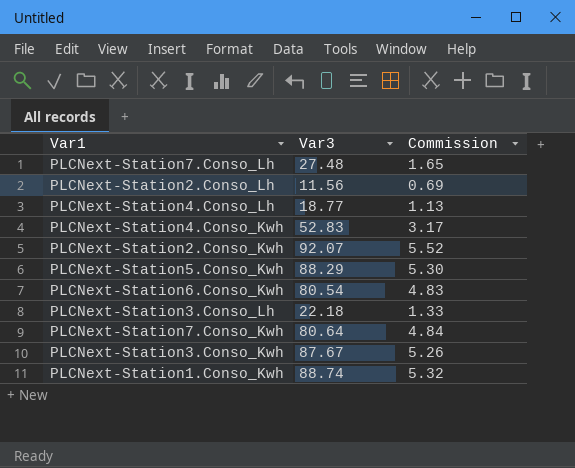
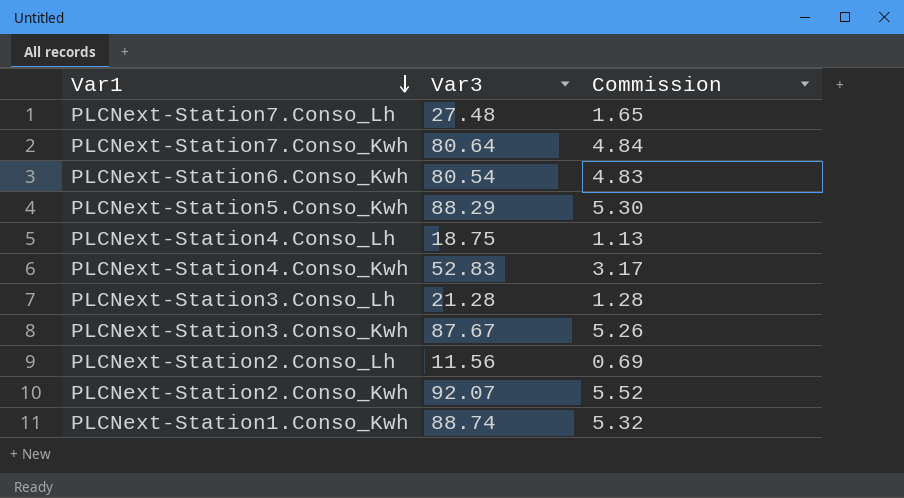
row order: none -> Var1 descending
PLCNext-Station4.Conso_Lh | Var3: 18.77 -> 18.75
PLCNext-Station3.Conso_Lh | Var3: 22.18 -> 21.28
PLCNext-Station3.Conso_Lh | Commission: 1.33 -> 1.28

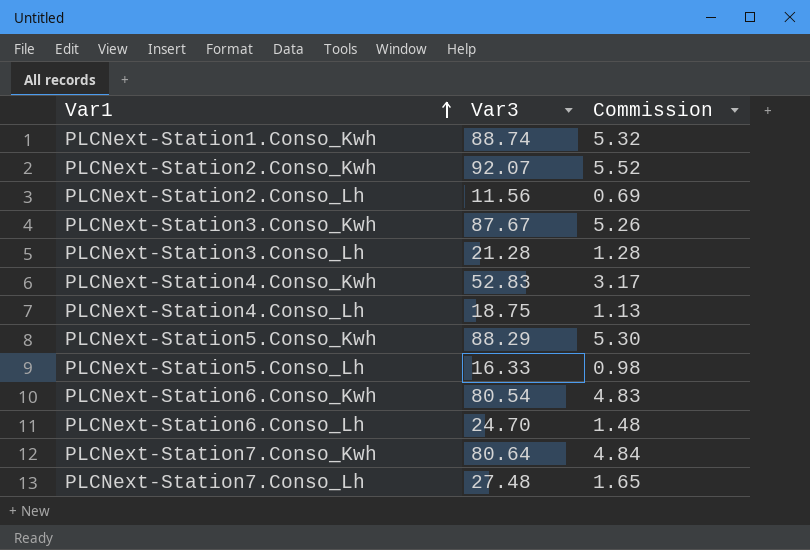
row order: Var1 descending -> Var1 ascending
row PLCNext-Station5.Conso_Lh: none -> 16.33 | 0.98
row PLCNext-Station6.Conso_Lh: none -> 24.70 | 1.48

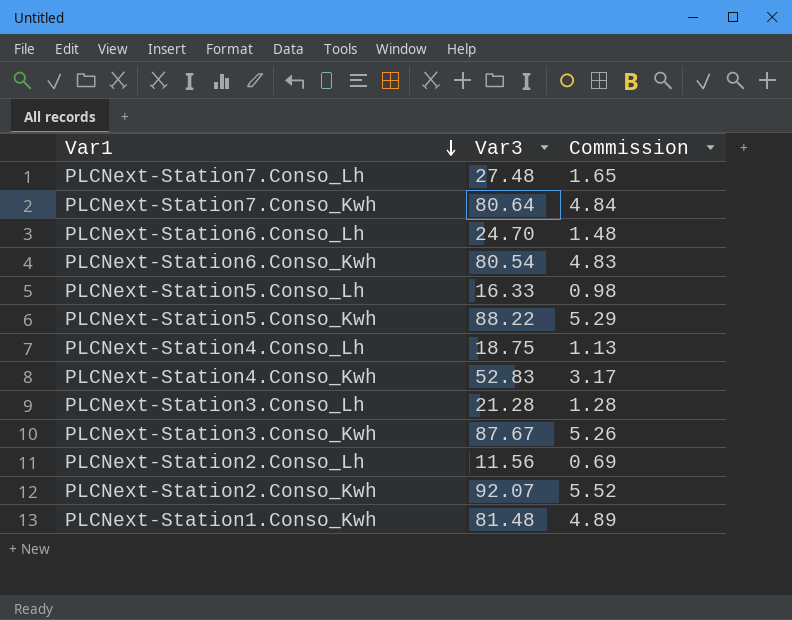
row order: Var1 ascending -> Var1 descending
PLCNext-Station5.Conso_Kwh | Var3: 88.29 -> 88.22
PLCNext-Station5.Conso_Kwh | Commission: 5.30 -> 5.29
PLCNext-Station1.Conso_Kwh | Var3: 88.74 -> 81.48
PLCNext-Station1.Conso_Kwh | Commission: 5.32 -> 4.89

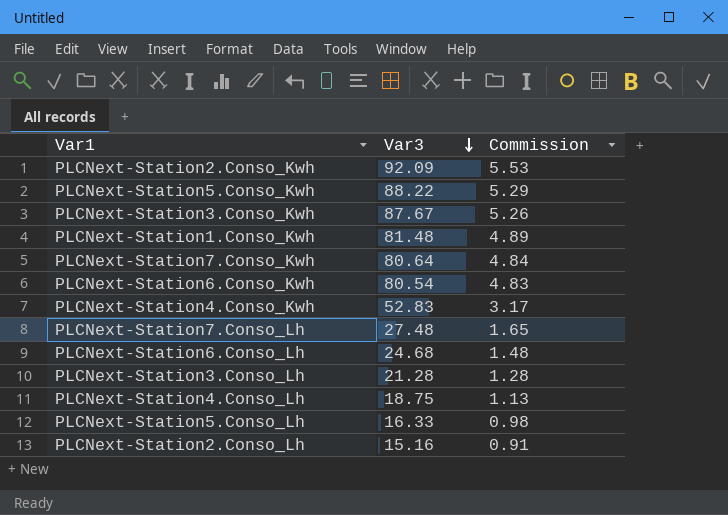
row order: Var1 descending -> Var3 descending
PLCNext-Station2.Conso_Kwh | Var3: 92.07 -> 92.09
PLCNext-Station2.Conso_Kwh | Commission: 5.52 -> 5.53
PLCNext-Station6.Conso_Lh | Var3: 24.70 -> 24.68
PLCNext-Station2.Conso_Lh | Var3: 11.56 -> 15.16
PLCNext-Station2.Conso_Lh | Commission: 0.69 -> 0.91

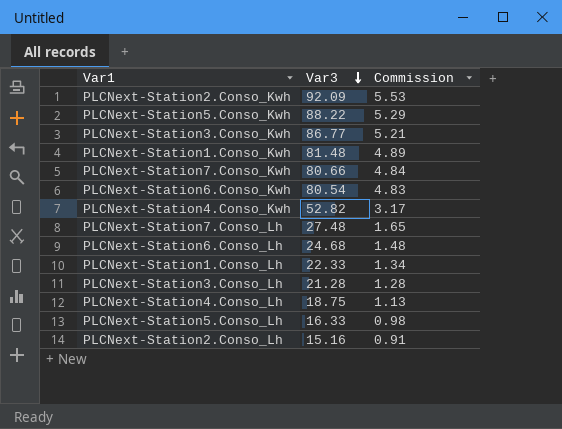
PLCNext-Station3.Conso_Kwh | Var3: 87.67 -> 86.77
PLCNext-Station3.Conso_Kwh | Commission: 5.26 -> 5.21
PLCNext-Station7.Conso_Kwh | Var3: 80.64 -> 80.66
PLCNext-Station4.Conso_Kwh | Var3: 52.83 -> 52.82
row PLCNext-Station1.Conso_Lh: none -> 22.33 | 1.34

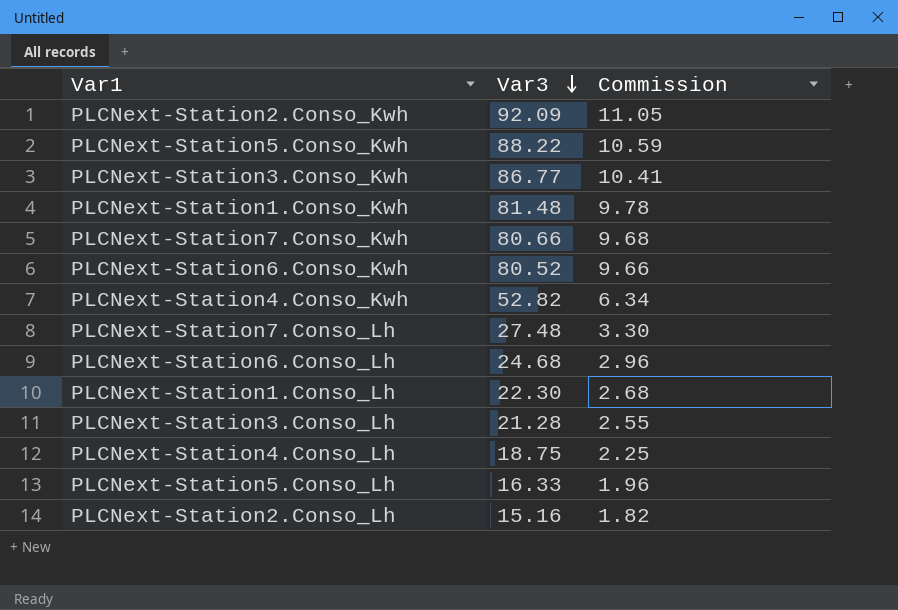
column Commission | formula: [Var3] * 0.06 -> [Var3] * 0.12
PLCNext-Station6.Conso_Kwh | Var3: 80.54 -> 80.52
PLCNext-Station1.Conso_Lh | Var3: 22.33 -> 22.30

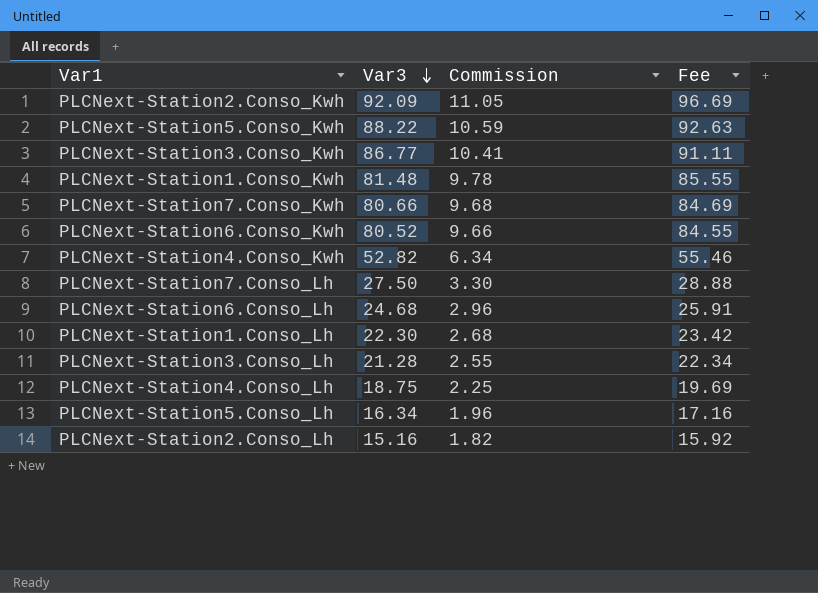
column Fee | formula: none -> [Var3] * 1.05
PLCNext-Station7.Conso_Lh | Var3: 27.48 -> 27.50
PLCNext-Station5.Conso_Lh | Var3: 16.33 -> 16.34

